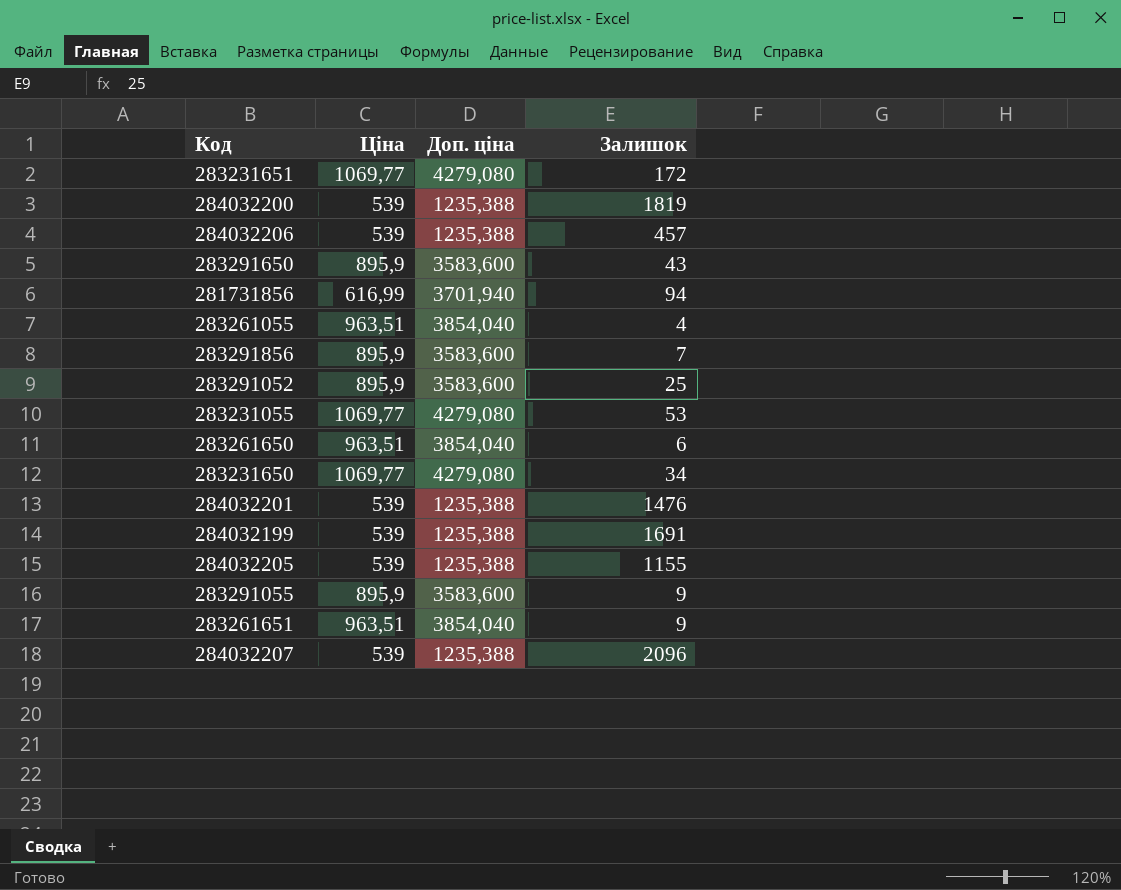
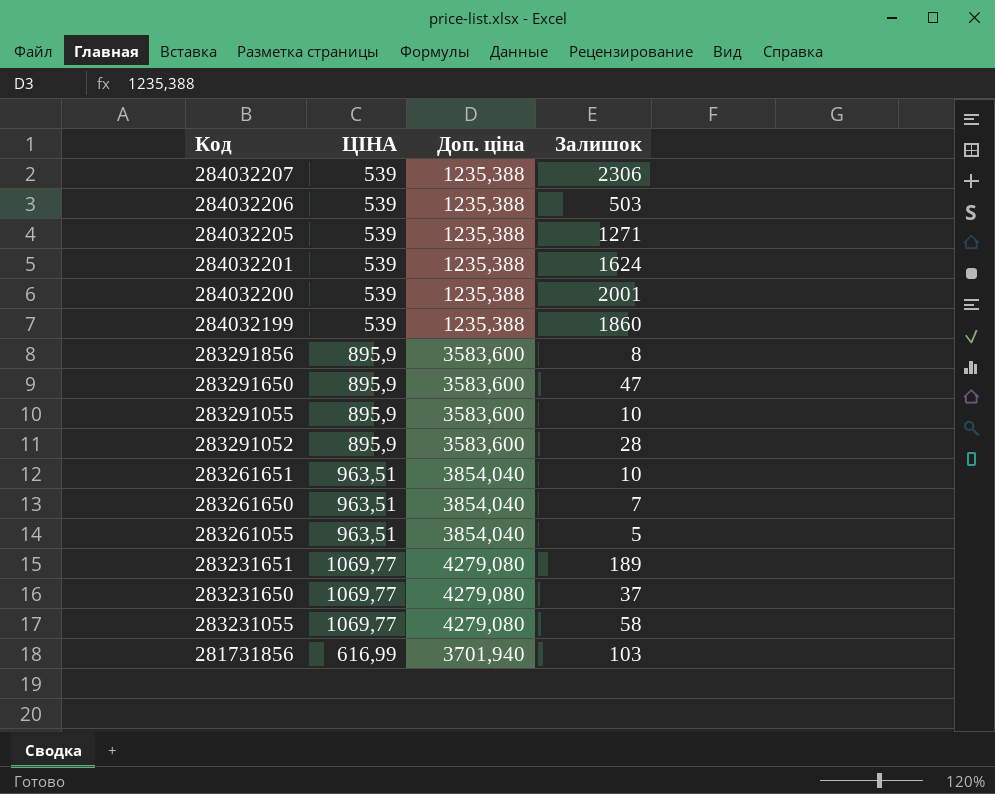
row order: none -> Код descending
column name: Ціна -> ЦІНА
284032207 | Залишок: 2096 -> 2306
284032206 | Залишок: 457 -> 503
284032205 | Залишок: 1155 -> 1271
284032201 | Залишок: 1476 -> 1624
284032200 | Залишок: 1819 -> 2001
284032199 | Залишок: 1691 -> 1860
283291856 | Залишок: 7 -> 8
283291650 | Залишок: 43 -> 47
283291055 | Залишок: 9 -> 10
283291052 | Залишок: 25 -> 28
283261651 | Залишок: 9 -> 10
283261650 | Залишок: 6 -> 7
283261055 | Залишок: 4 -> 5
283231651 | Залишок: 172 -> 189
283231650 | Залишок: 34 -> 37
283231055 | Залишок: 53 -> 58
281731856 | Залишок: 94 -> 103

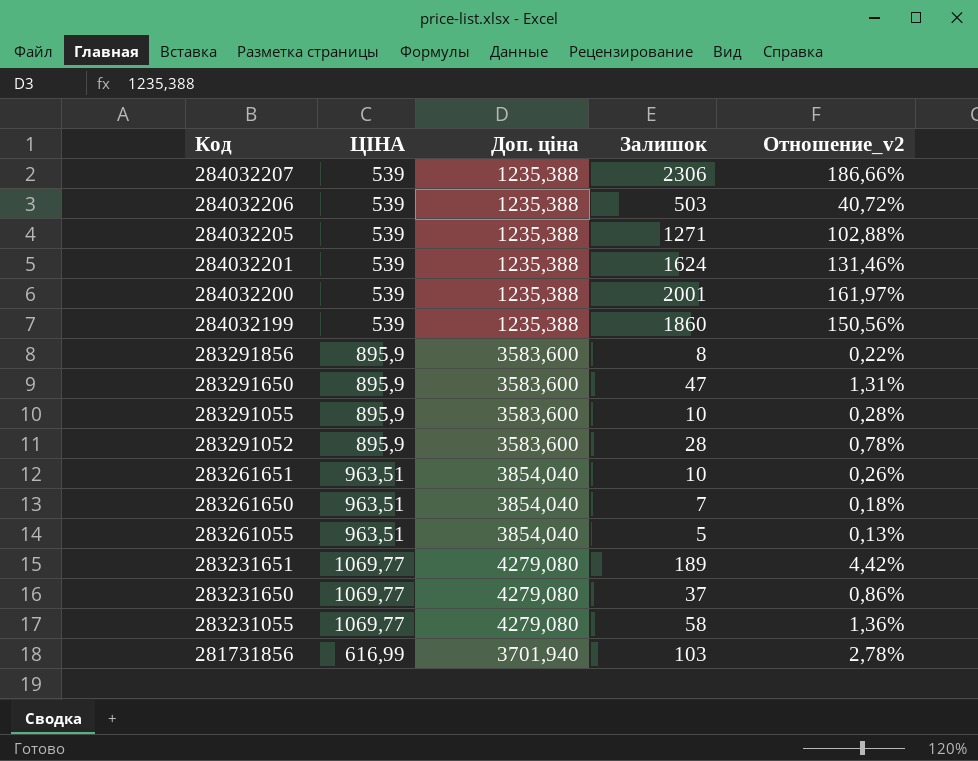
column Отношение_v2 | formula: none -> [Залишок] / [Доп. ціна]

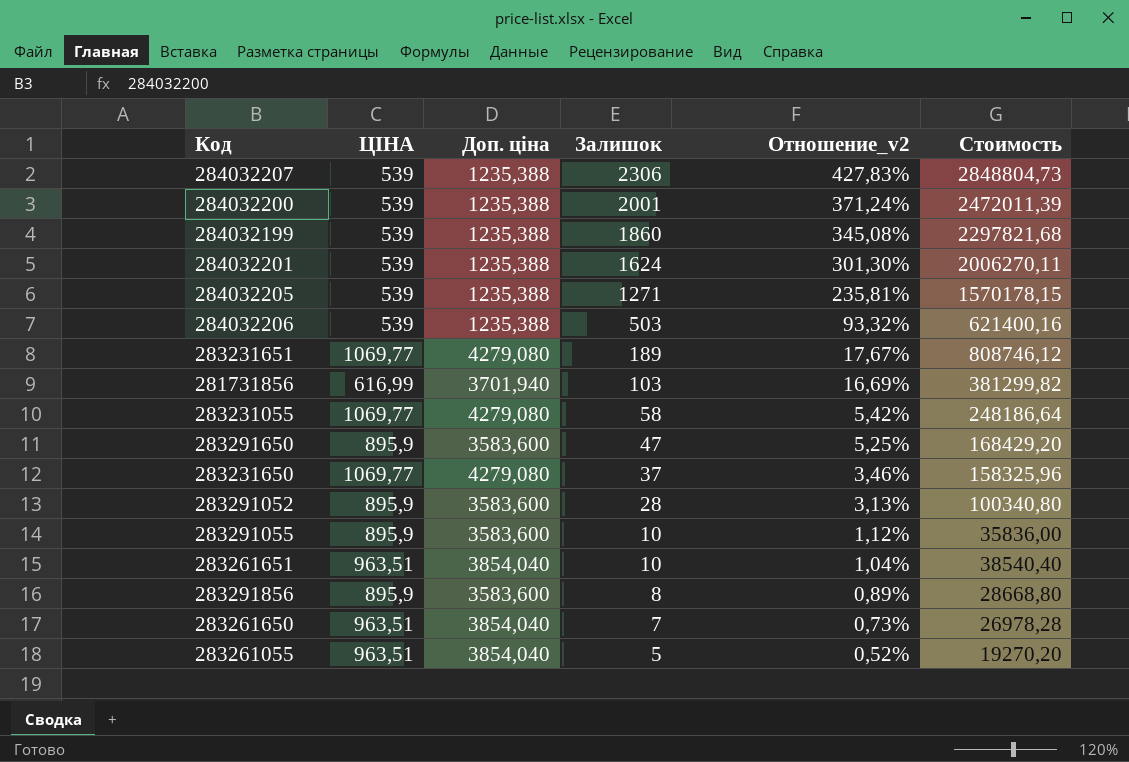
row order: Код descending -> Залишок descending
column Отношение_v2 | formula: [Залишок] / [Доп. ціна] -> [Залишок] / [ЦІНА]
column Стоимость | formula: none -> [Доп. ціна] * [Залишок]

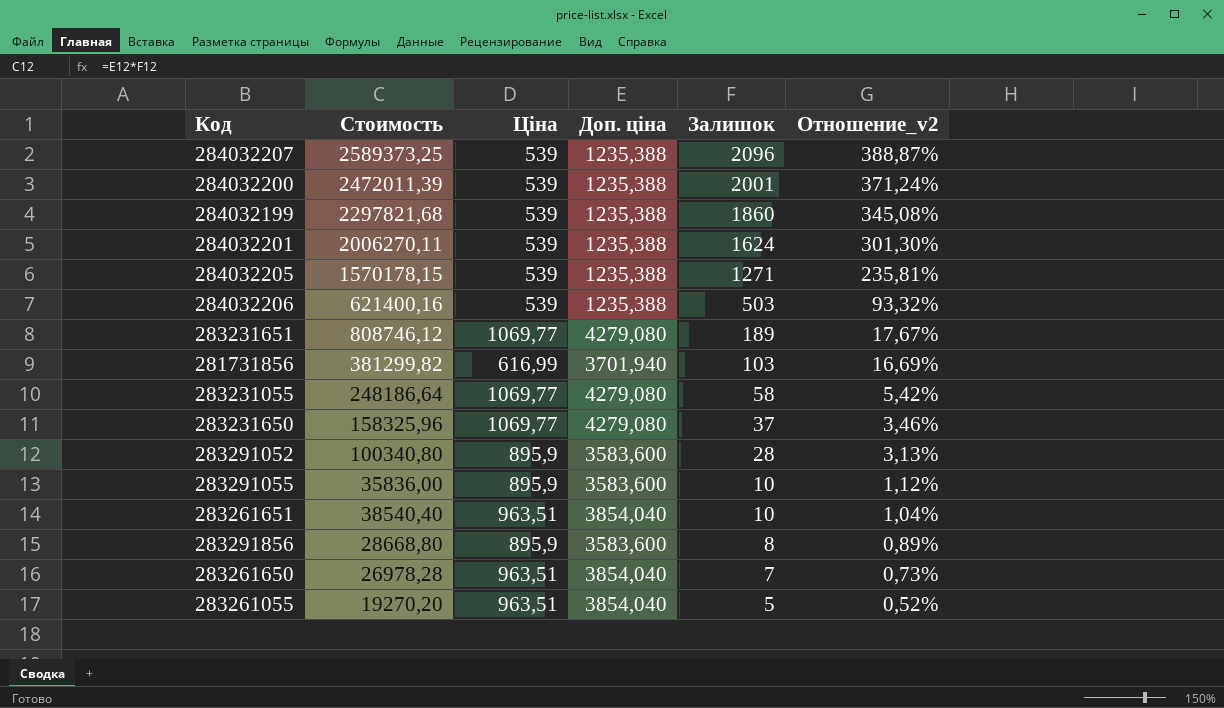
column Стоимость | position: 6 -> 2
column name: ЦІНА -> Ціна
row 283291650: 895,9 | 3583,600 | 47 | 5,25% | 168429,20 -> none
284032207 | Стоимость: 2848804,73 -> 2589373,25
284032207 | Залишок: 2306 -> 2096
284032207 | Отношение_v2: 427,83% -> 388,87%

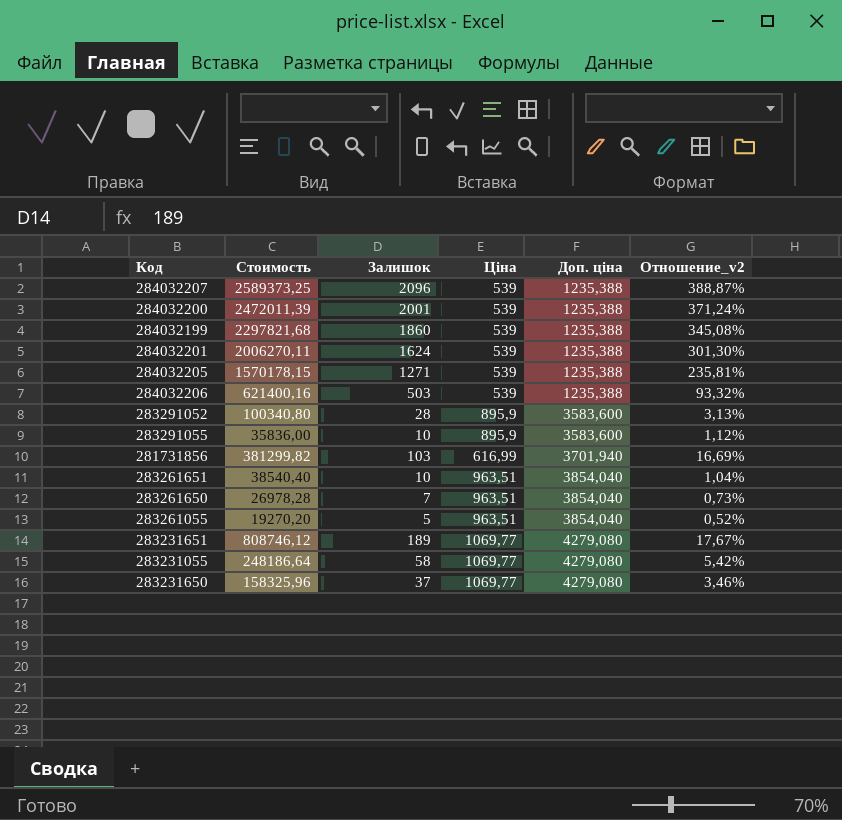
row order: Залишок descending -> Доп. ціна ascending
column Залишок | position: 5 -> 3
row 283291856: 28668,80 | 895,9 | 3583,600 | 8 | 0,89% -> none

